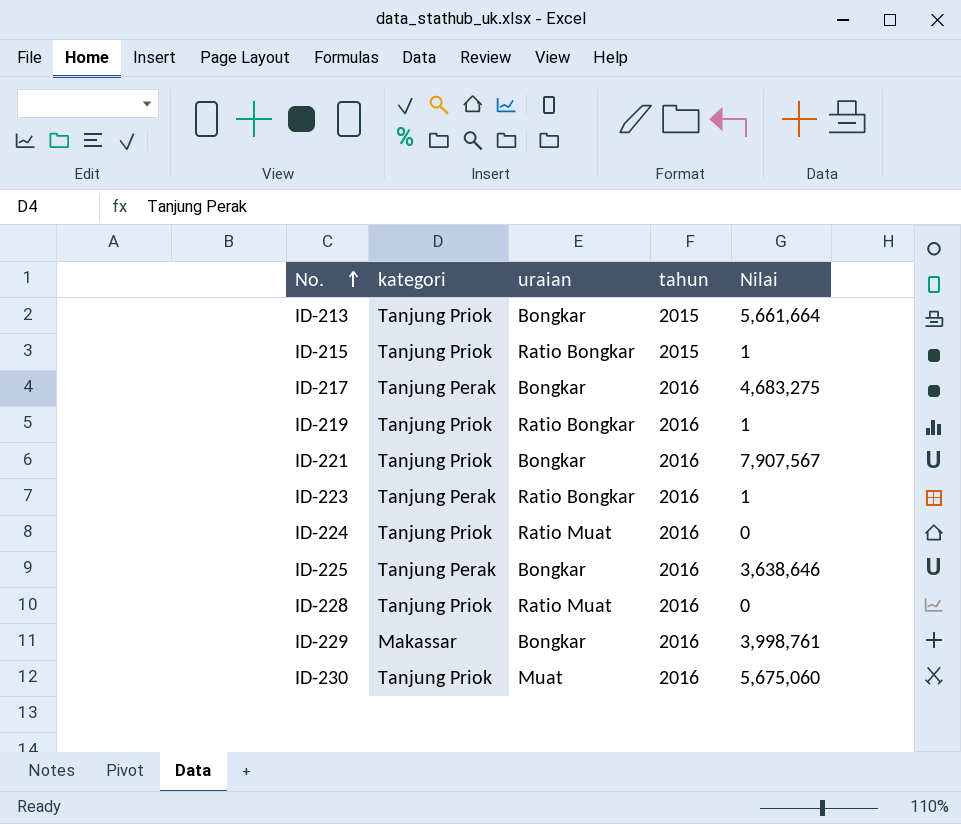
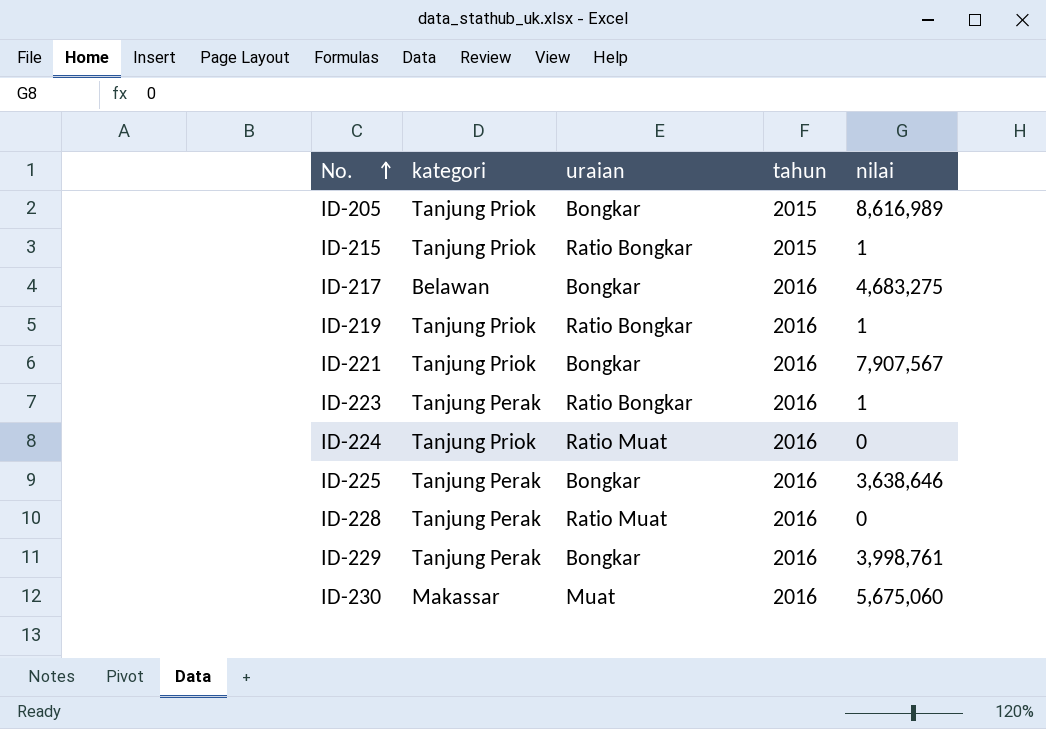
column name: Nilai -> nilai
row ID-213: Tanjung Priok | Bongkar | 2015 | 5,661,664 -> none
row ID-205: none -> Tanjung Priok | Bongkar | 2015 | 8,616,989
ID-217 | kategori: Tanjung Perak -> Belawan
ID-228 | kategori: Tanjung Priok -> Tanjung Perak
ID-229 | kategori: Makassar -> Tanjung Perak
ID-230 | kategori: Tanjung Priok -> Makassar

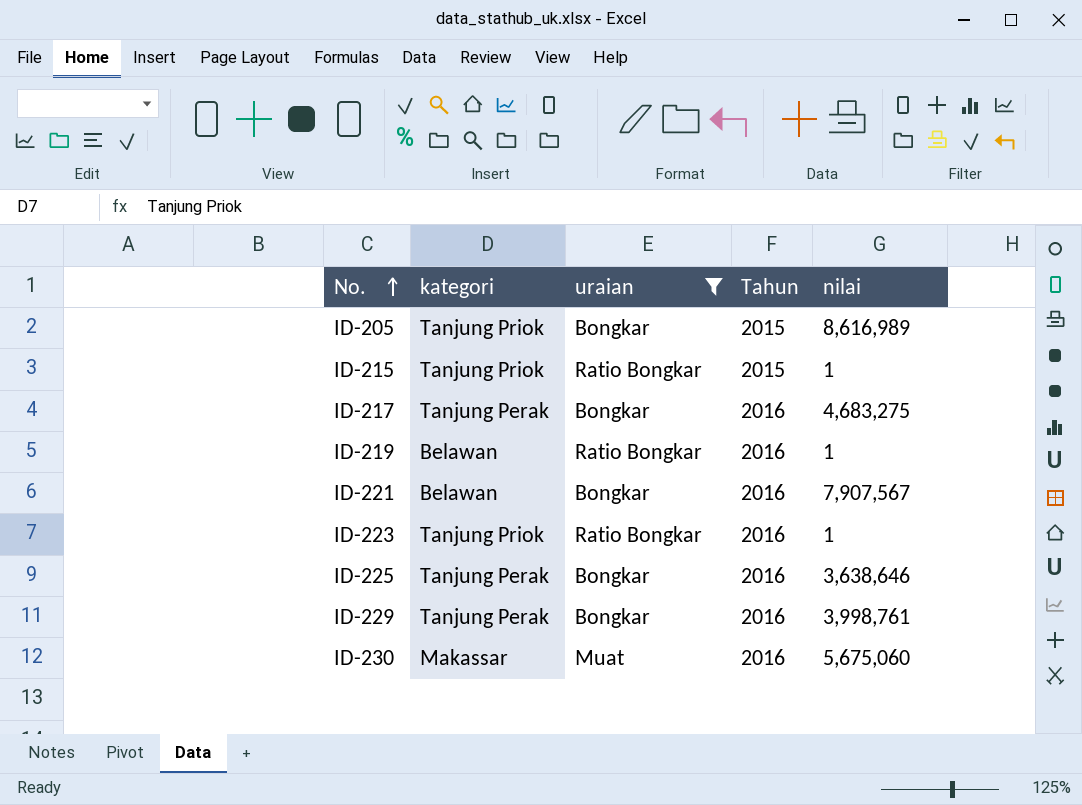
filter: none -> uraian != Ratio Muat
column name: tahun -> Tahun
ID-217 | kategori: Belawan -> Tanjung Perak
ID-219 | kategori: Tanjung Priok -> Belawan
ID-221 | kategori: Tanjung Priok -> Belawan
ID-223 | kategori: Tanjung Perak -> Tanjung Priok

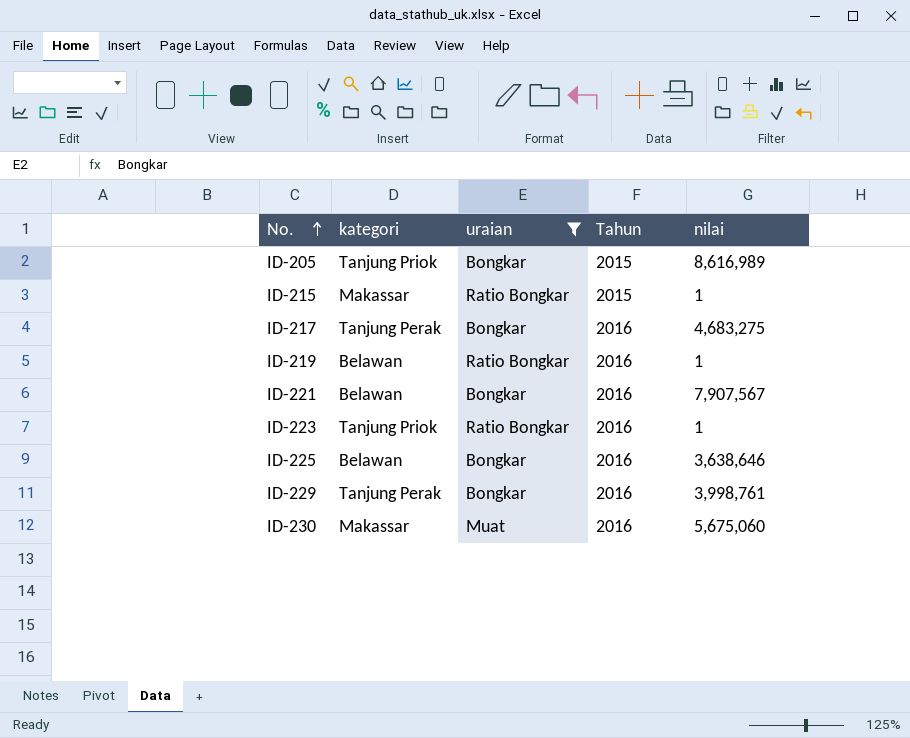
ID-215 | kategori: Tanjung Priok -> Makassar
ID-225 | kategori: Tanjung Perak -> Belawan

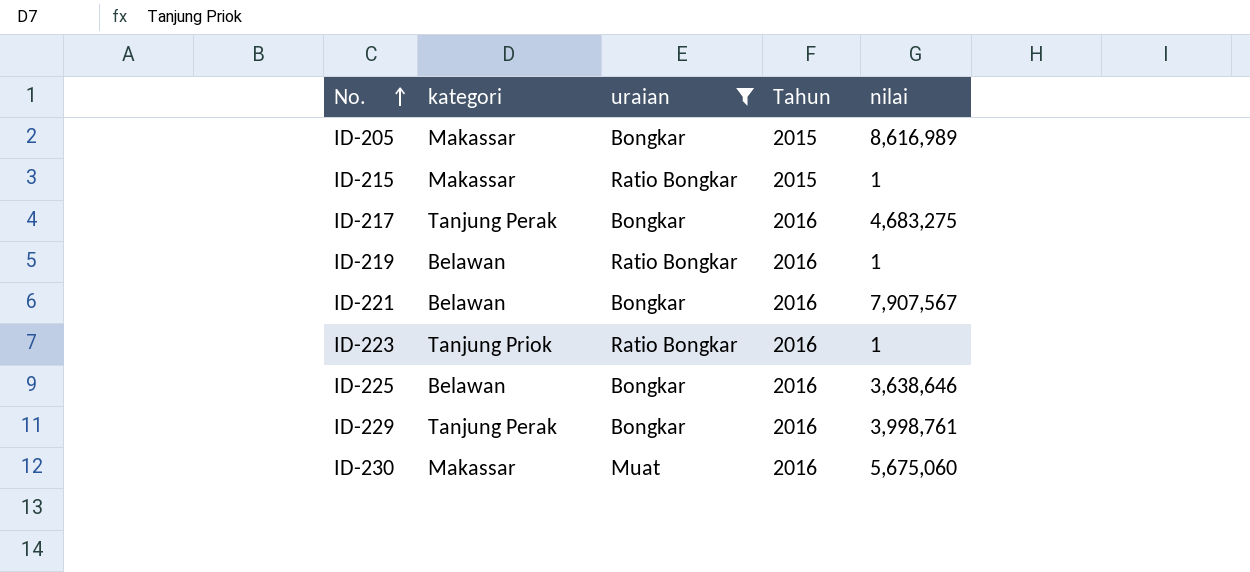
ID-205 | kategori: Tanjung Priok -> Makassar

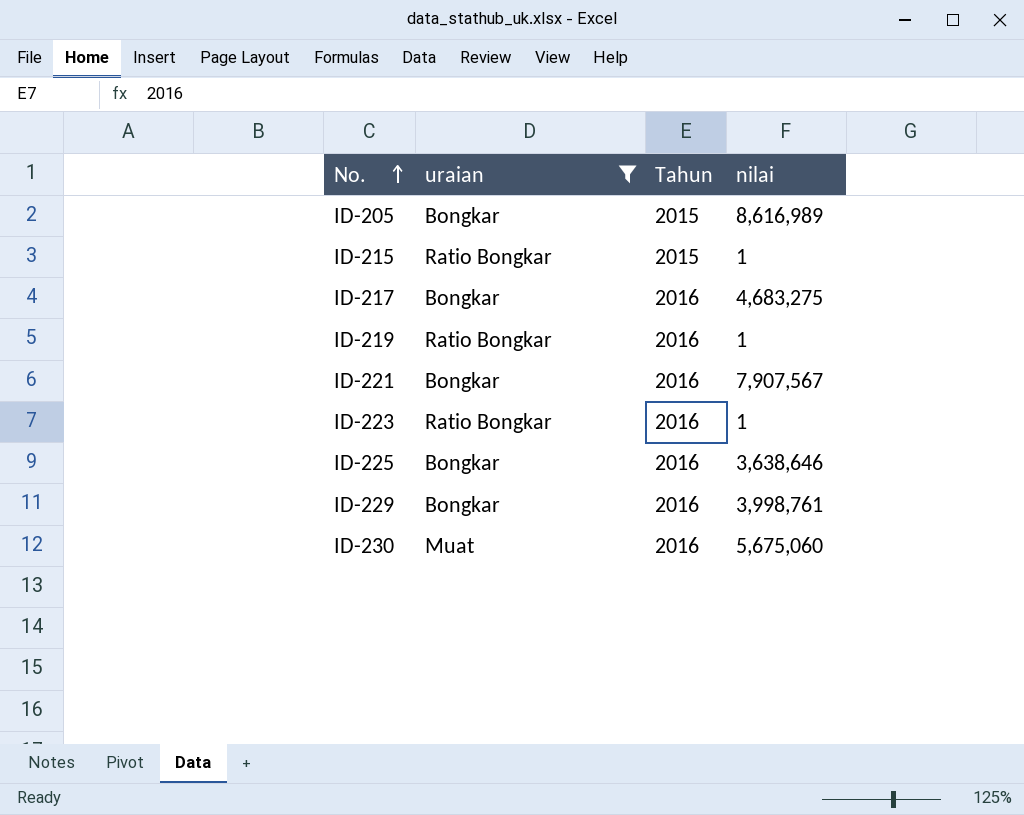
column kategori | position: 2 -> none

